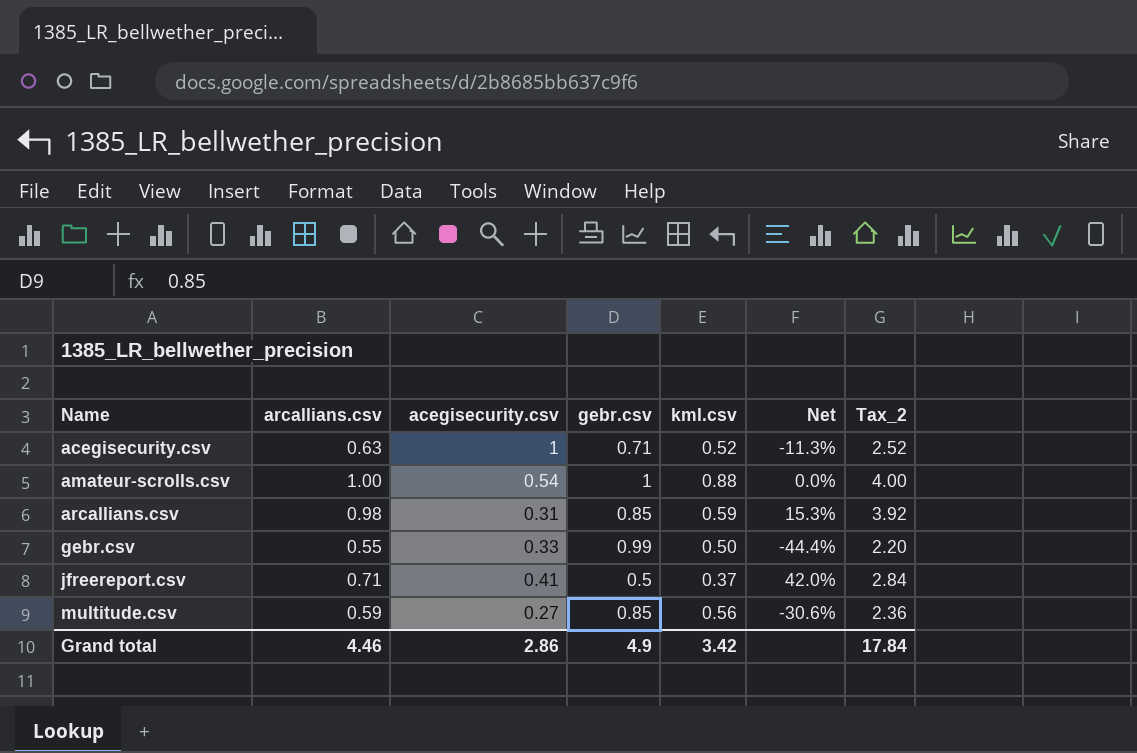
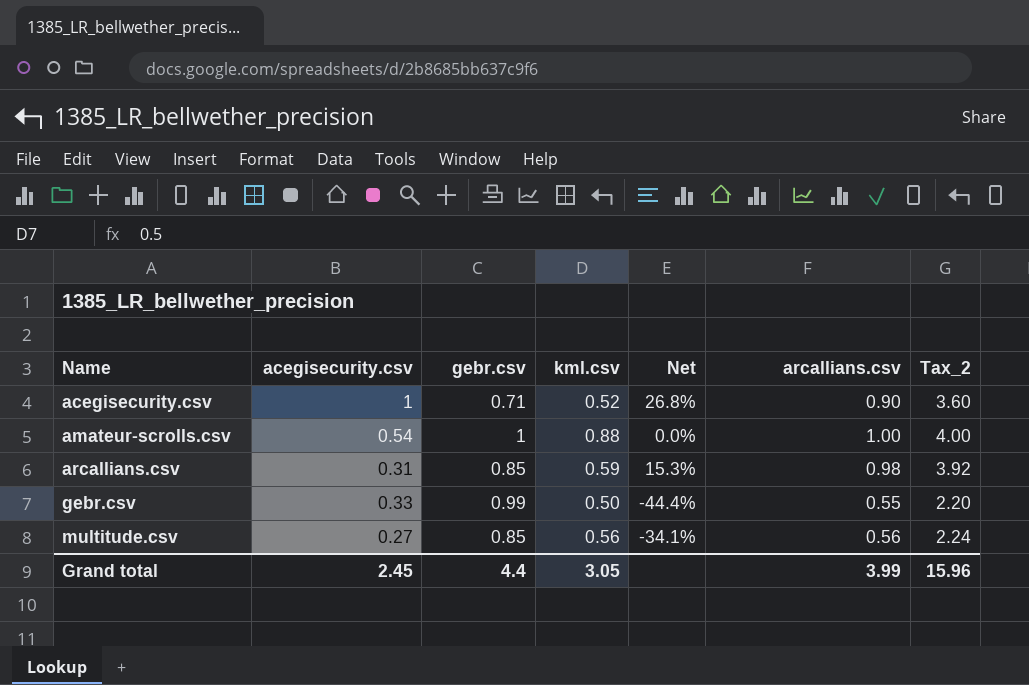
column arcallians.csv | position: 2 -> 6
row jfreereport.csv: 0.71 | 0.41 | 0.5 | 0.37 | 42.0% | 2.84 -> none
acegisecurity.csv | Net: -11.3% -> 26.8%
acegisecurity.csv | arcallians.csv: 0.63 -> 0.90
acegisecurity.csv | Tax_2: 2.52 -> 3.60
multitude.csv | Net: -30.6% -> -34.1%
multitude.csv | arcallians.csv: 0.59 -> 0.56
multitude.csv | Tax_2: 2.36 -> 2.24
Grand total | acegisecurity.csv: 2.86 -> 2.45
Grand total | gebr.csv: 4.9 -> 4.4
Grand total | kml.csv: 3.42 -> 3.05
Grand total | arcallians.csv: 4.46 -> 3.99
Grand total | Tax_2: 17.84 -> 15.96

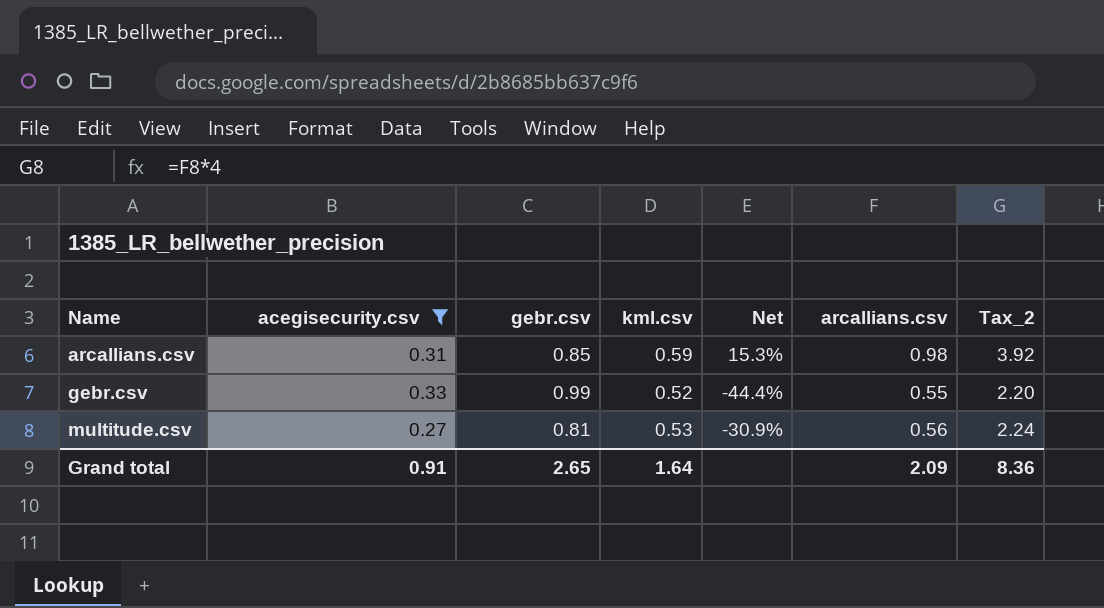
filter: none -> acegisecurity.csv <= 0.33
gebr.csv | kml.csv: 0.50 -> 0.52
multitude.csv | gebr.csv: 0.85 -> 0.81
multitude.csv | kml.csv: 0.56 -> 0.53
multitude.csv | Net: -34.1% -> -30.9%
Grand total | acegisecurity.csv: 2.45 -> 0.91
Grand total | gebr.csv: 4.4 -> 2.65
Grand total | kml.csv: 3.05 -> 1.64
Grand total | arcallians.csv: 3.99 -> 2.09
Grand total | Tax_2: 15.96 -> 8.36

